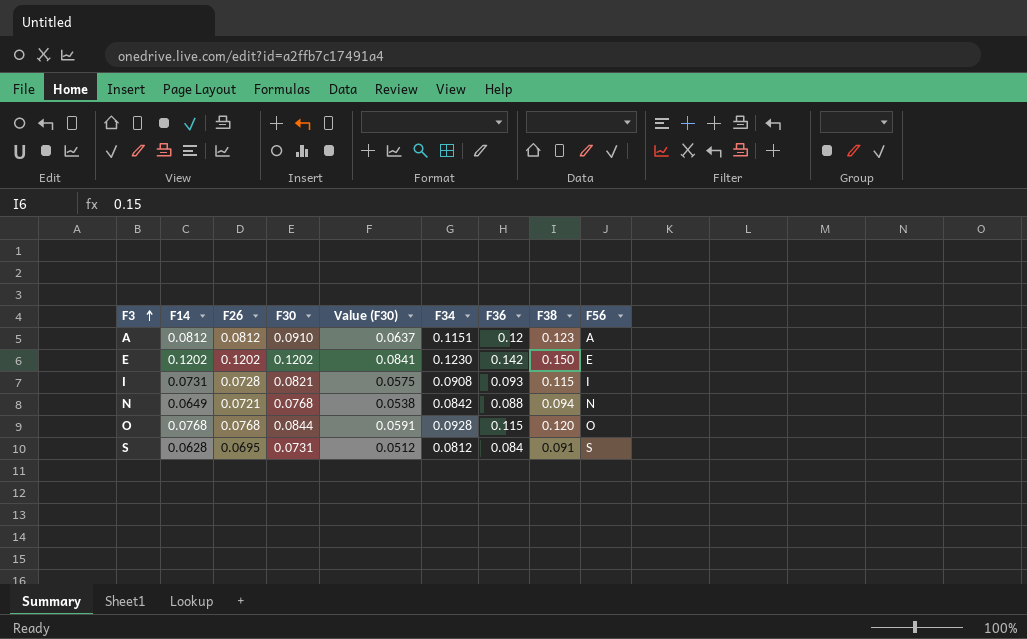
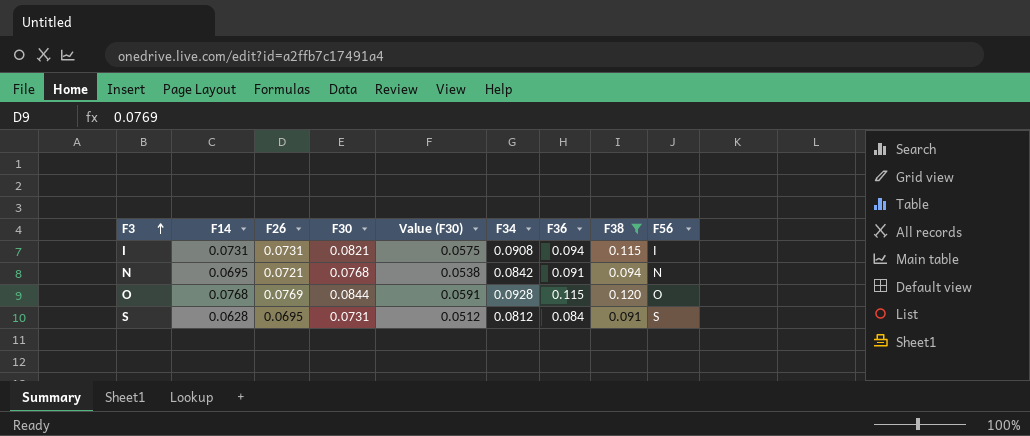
filter: none -> F38 <= 0.120
I | F26: 0.0728 -> 0.0731
I | F36: 0.093 -> 0.094
N | F14: 0.0649 -> 0.0695
N | F36: 0.088 -> 0.091
O | F26: 0.0768 -> 0.0769

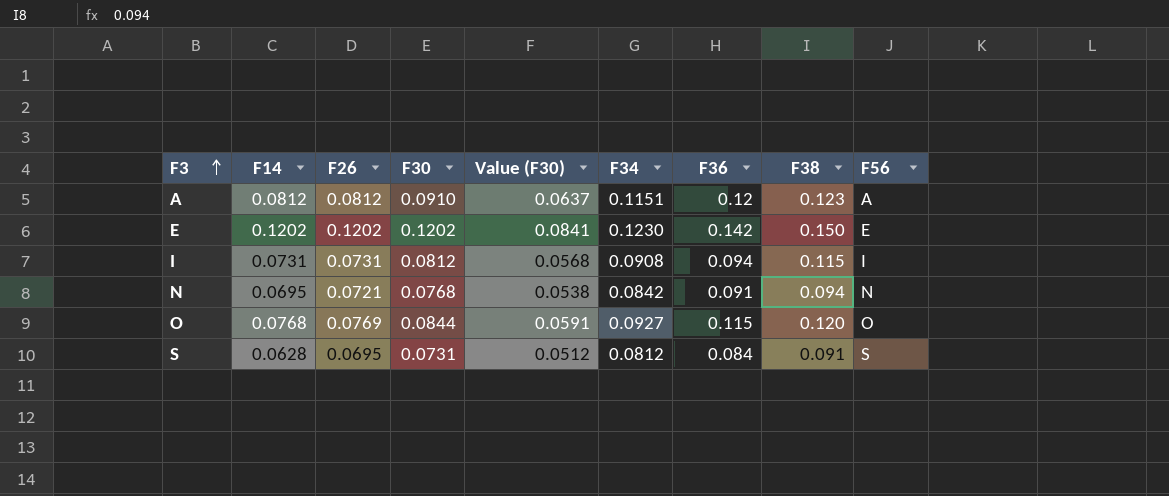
filter: F38 <= 0.120 -> none
I | F30: 0.0821 -> 0.0812
I | Value (F30): 0.0575 -> 0.0568
O | F34: 0.0928 -> 0.0927

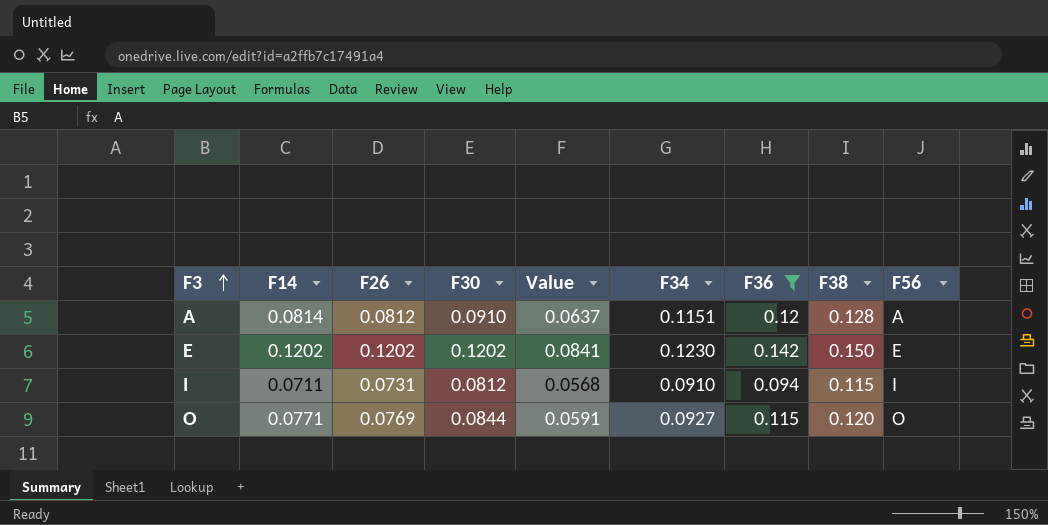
filter: none -> F36 >= 0.094
column name: Value (F30) -> Value
A | F14: 0.0812 -> 0.0814
A | F38: 0.123 -> 0.128
I | F14: 0.0731 -> 0.0711
I | F34: 0.0908 -> 0.0910
O | F14: 0.0768 -> 0.0771

